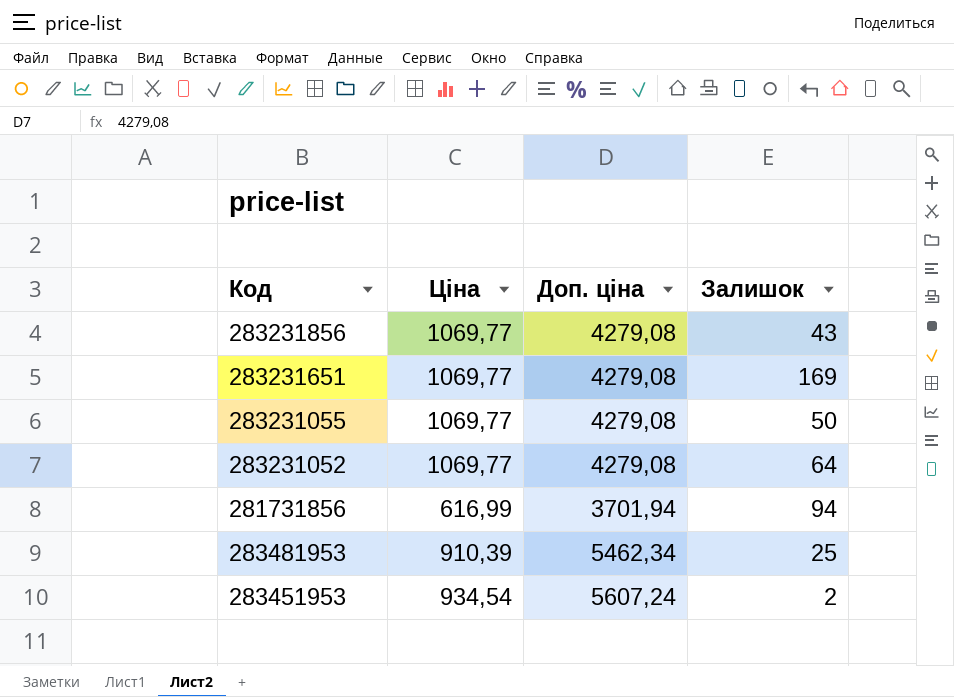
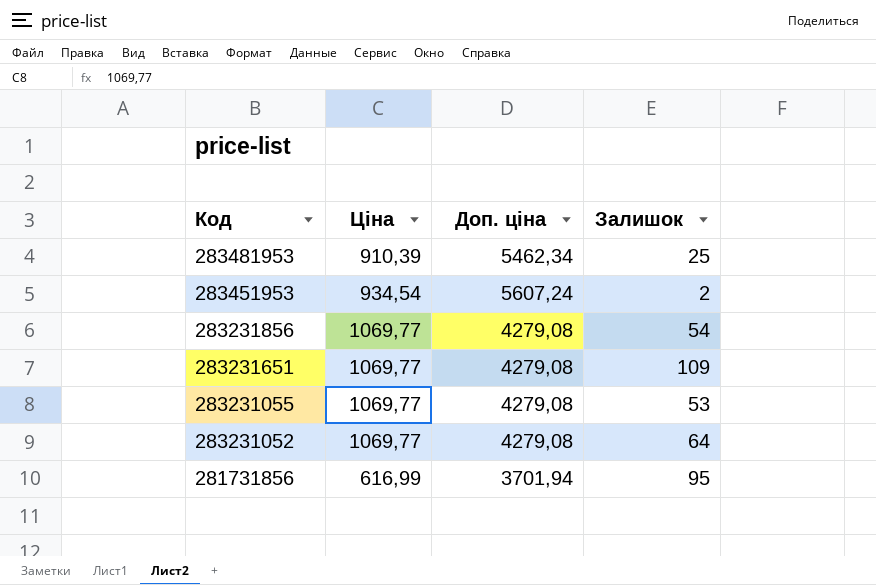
row order: none -> Код descending
283231856 | Залишок: 43 -> 54
283231651 | Залишок: 169 -> 109
283231055 | Залишок: 50 -> 53
281731856 | Залишок: 94 -> 95

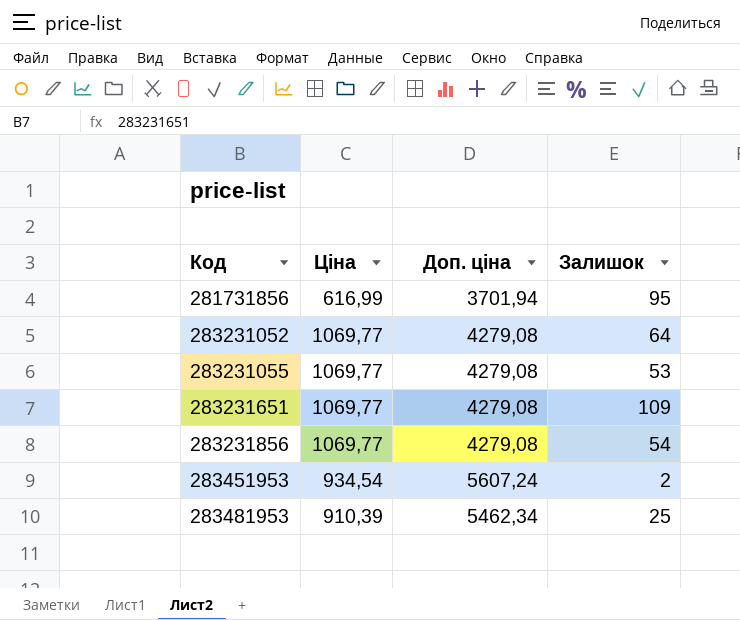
row order: Код descending -> Код ascending

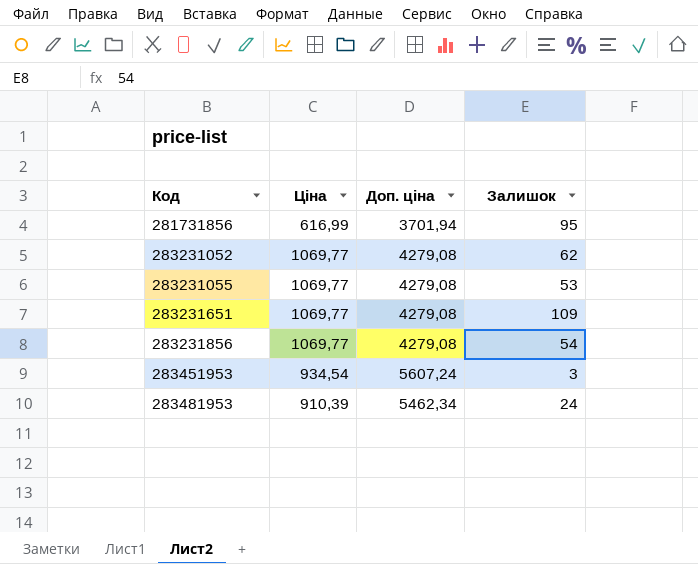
283231052 | Залишок: 64 -> 62
283451953 | Залишок: 2 -> 3
283481953 | Залишок: 25 -> 24

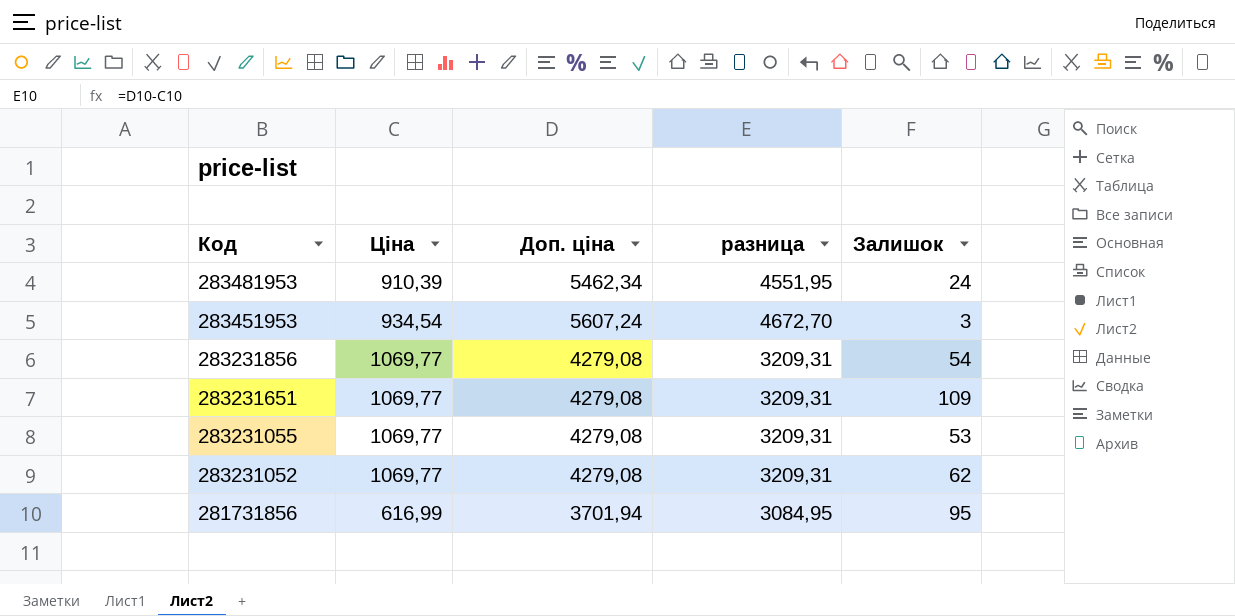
row order: Код ascending -> Код descending
column разница | formula: none -> [Доп. ціна] - [Ціна]

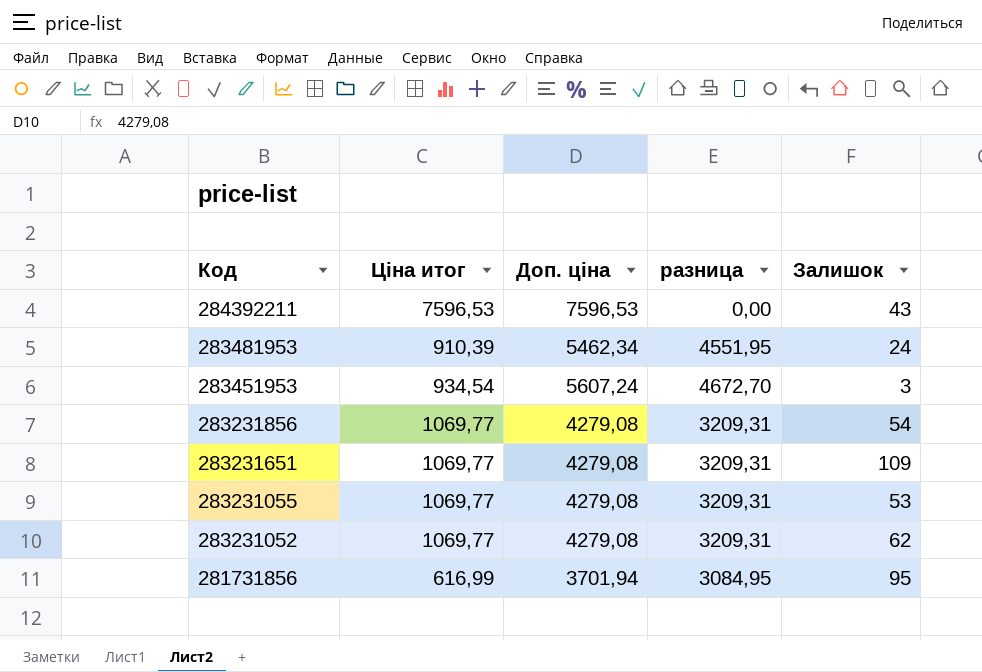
column name: Ціна -> Ціна итог
row 284392211: none -> 7596,53 | 7596,53 | 0,00 | 43

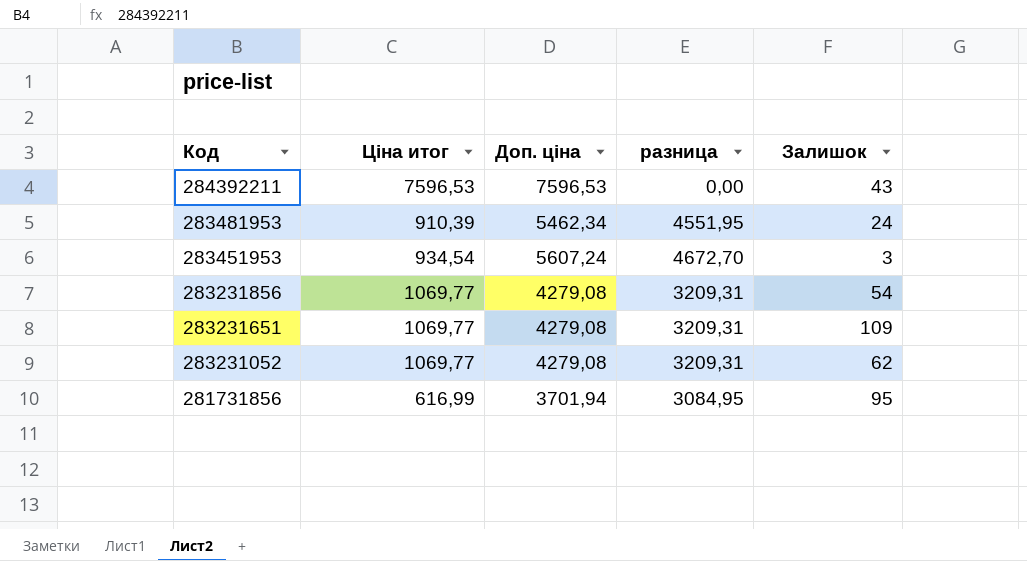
row 283231055: 1069,77 | 4279,08 | 3209,31 | 53 -> none

